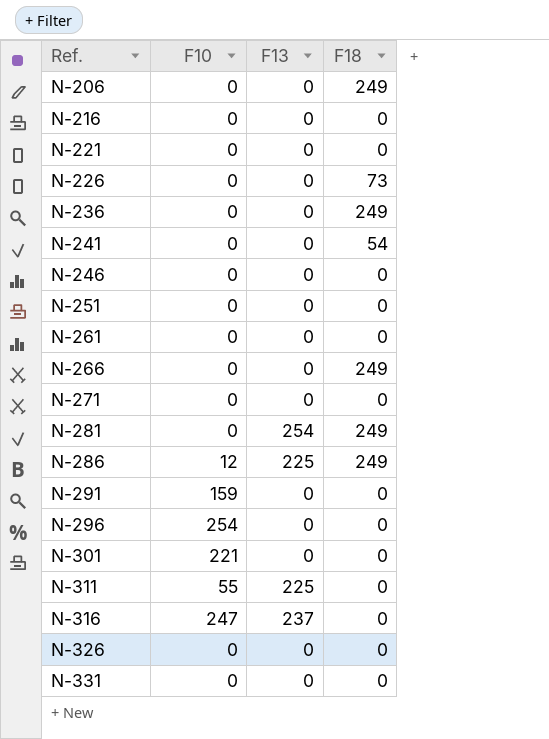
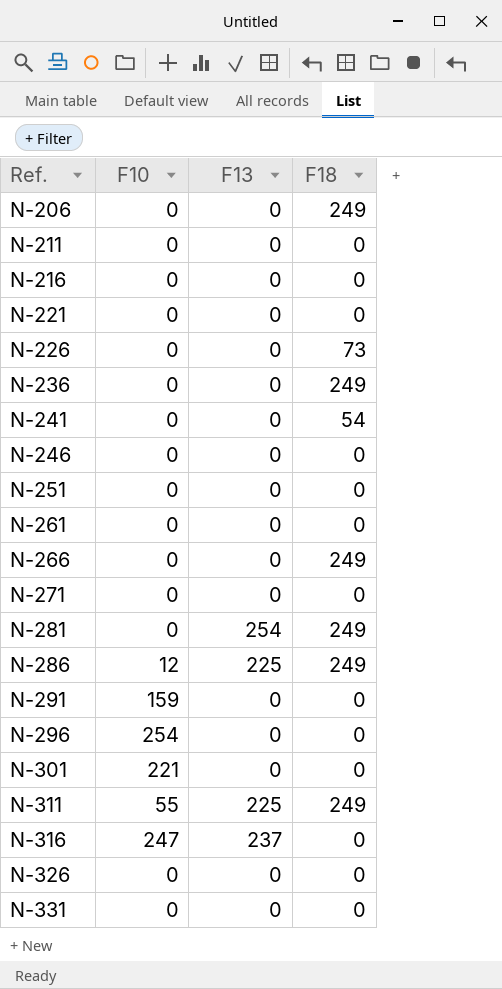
row N-211: none -> 0 | 0 | 0
N-311 | F18: 0 -> 249

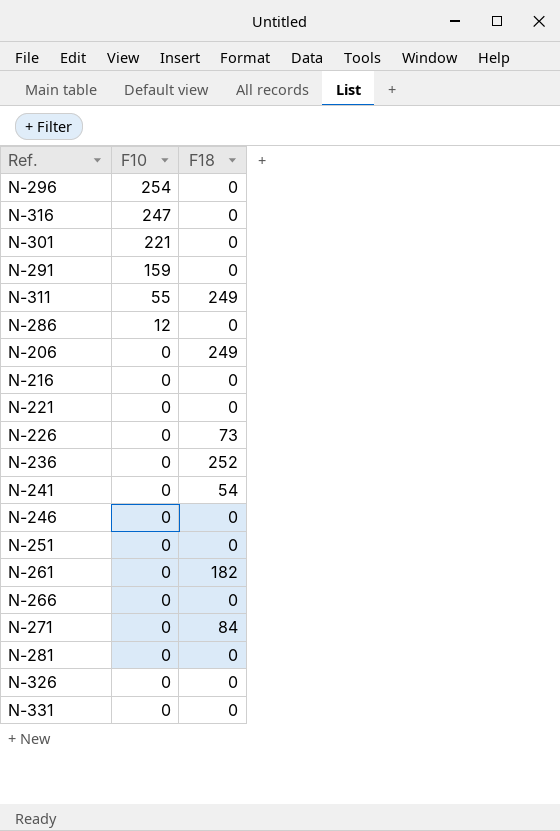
row order: Ref. ascending -> F10 descending
column F13 | position: 3 -> none
row N-211: 0 | 0 | 0 -> none
N-286 | F18: 249 -> 0
N-236 | F18: 249 -> 252
N-261 | F18: 0 -> 182
N-266 | F18: 249 -> 0
N-271 | F18: 0 -> 84
N-281 | F18: 249 -> 0

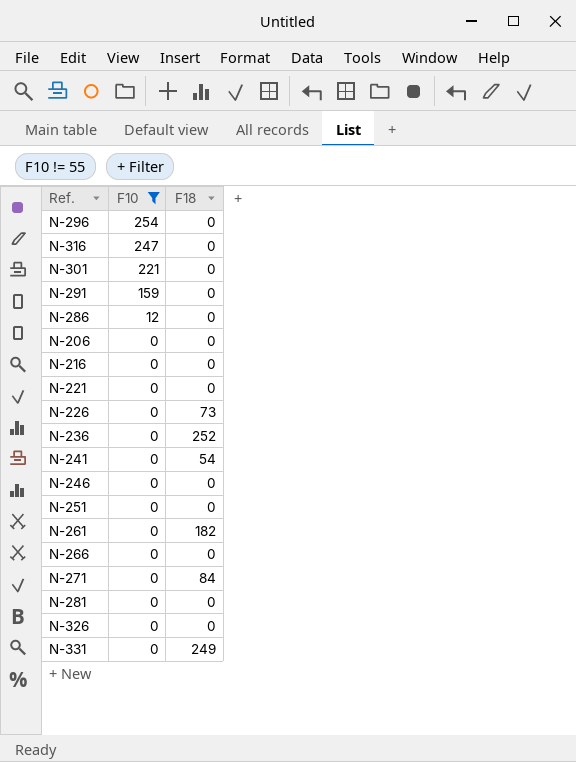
filter: none -> F10 != 55
N-206 | F18: 249 -> 0
N-331 | F18: 0 -> 249

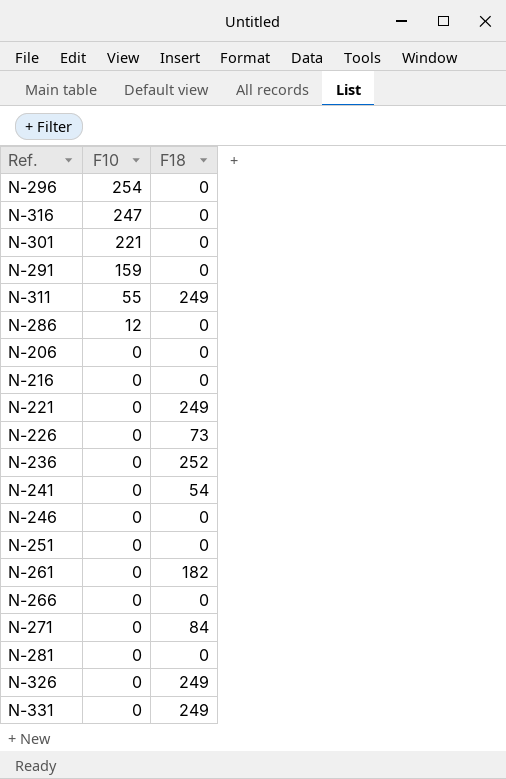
filter: F10 != 55 -> none
N-221 | F18: 0 -> 249
N-326 | F18: 0 -> 249

